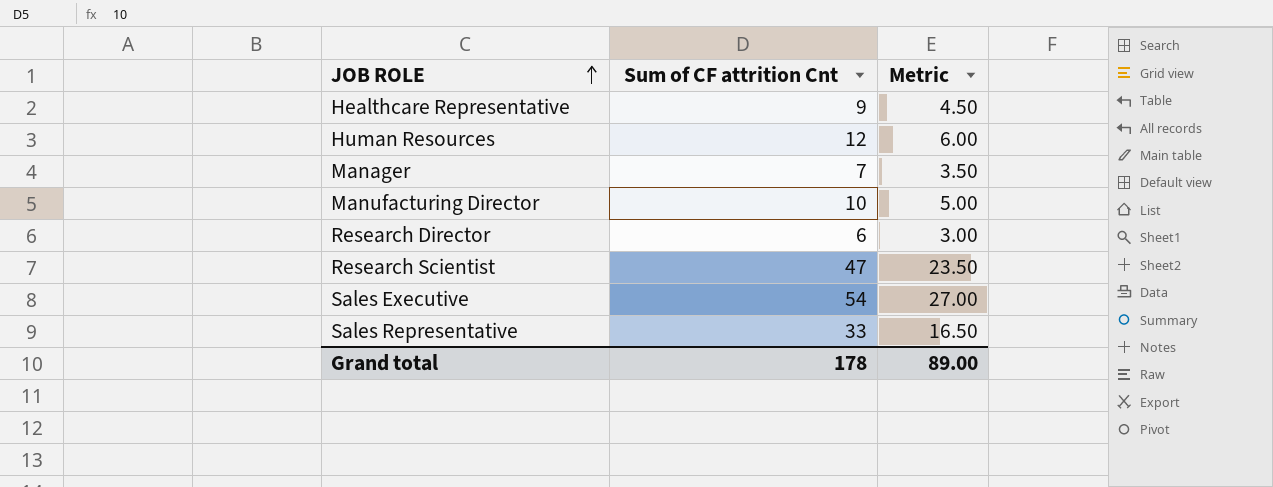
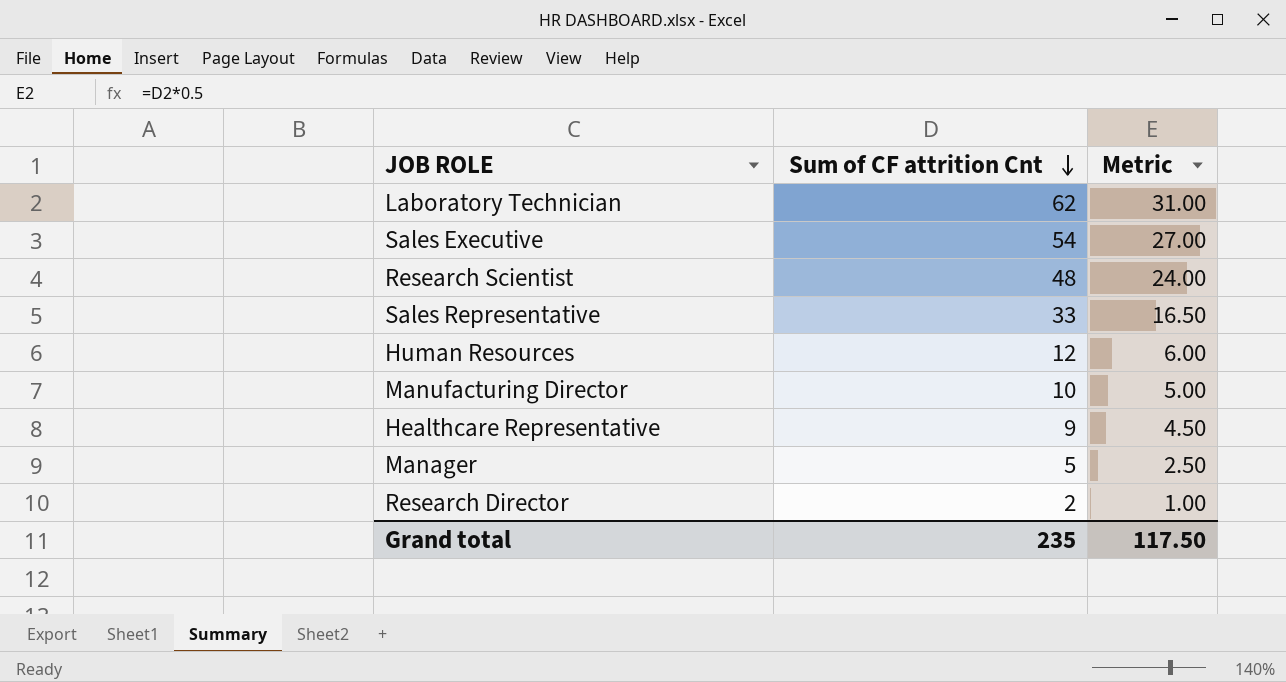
row order: JOB ROLE ascending -> Sum of CF attrition Cnt descending
row Laboratory Technician: none -> 62 | 31.00
Research Scientist | Sum of CF attrition Cnt: 47 -> 48
Research Scientist | Metric: 23.50 -> 24.00
Manager | Sum of CF attrition Cnt: 7 -> 5
Manager | Metric: 3.50 -> 2.50
Research Director | Sum of CF attrition Cnt: 6 -> 2
Research Director | Metric: 3.00 -> 1.00
Grand total | Sum of CF attrition Cnt: 178 -> 235
Grand total | Metric: 89.00 -> 117.50

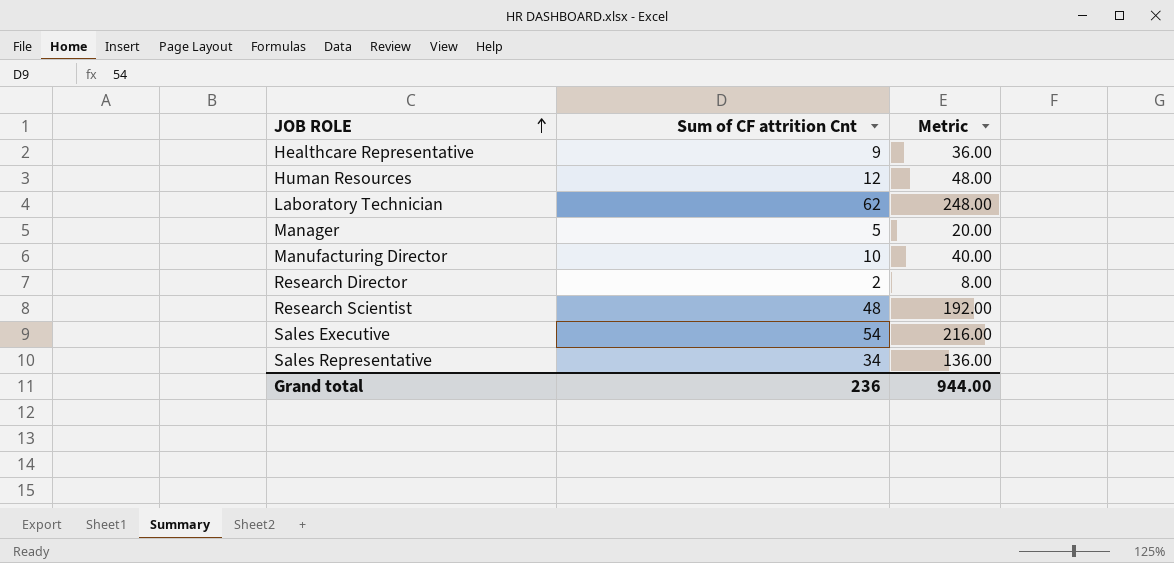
row order: Sum of CF attrition Cnt descending -> JOB ROLE ascending
column Metric | formula: [Sum of CF attrition Cnt] * 0.5 -> [Sum of CF attrition Cnt] * 4
Sales Representative | Sum of CF attrition Cnt: 33 -> 34
Grand total | Sum of CF attrition Cnt: 235 -> 236
Grand total | Metric: 117.50 -> 944.00

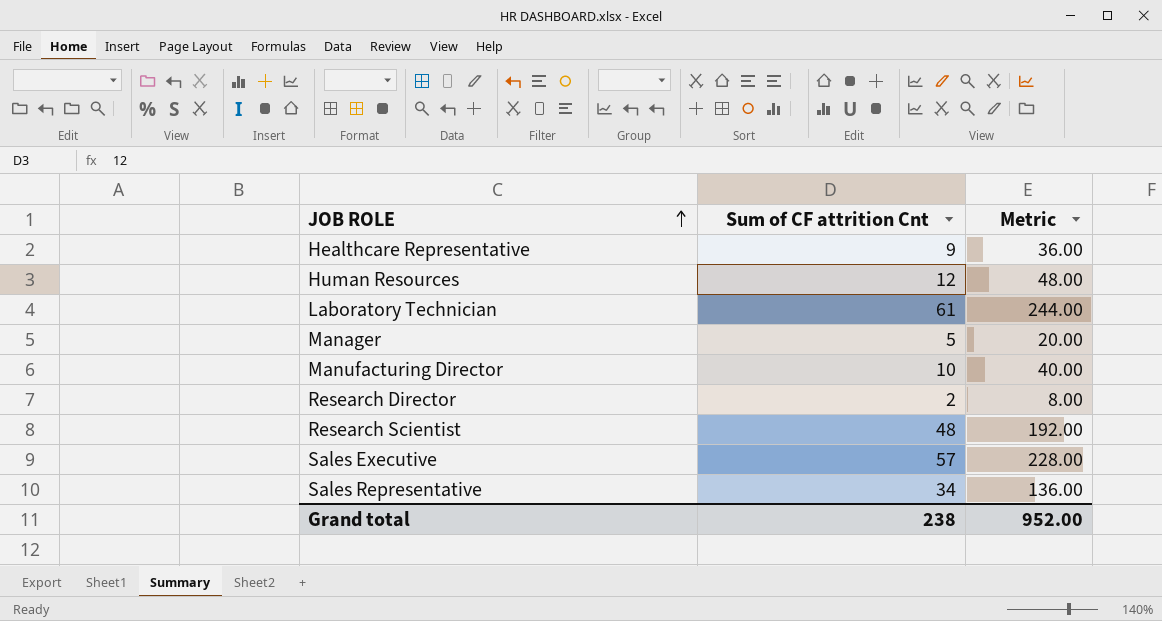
Laboratory Technician | Sum of CF attrition Cnt: 62 -> 61
Laboratory Technician | Metric: 248.00 -> 244.00
Sales Executive | Sum of CF attrition Cnt: 54 -> 57
Sales Executive | Metric: 216.00 -> 228.00
Grand total | Sum of CF attrition Cnt: 236 -> 238
Grand total | Metric: 944.00 -> 952.00

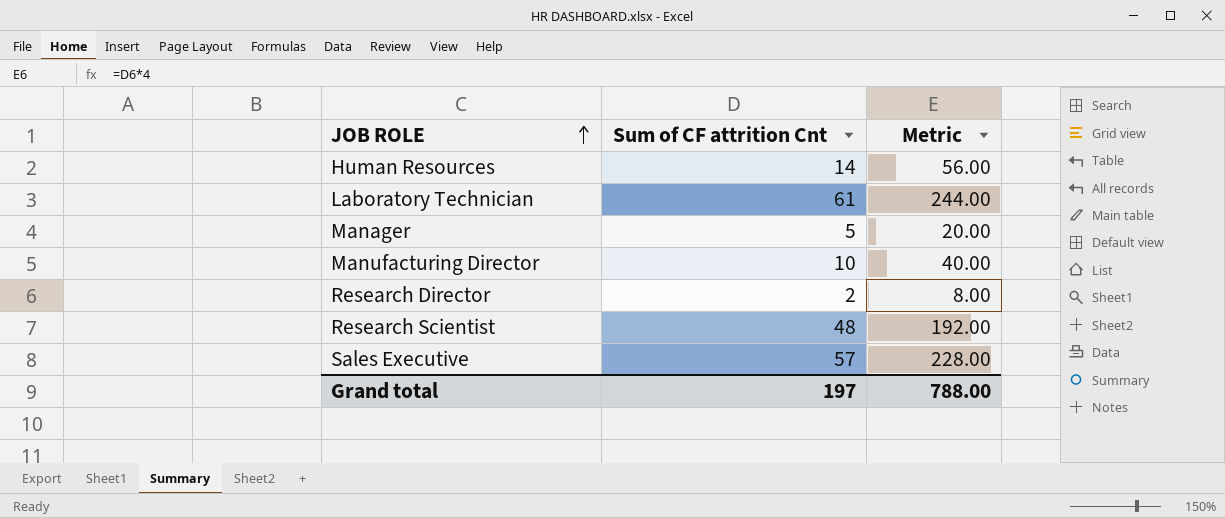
row Healthcare Representative: 9 | 36.00 -> none
row Sales Representative: 34 | 136.00 -> none
Human Resources | Sum of CF attrition Cnt: 12 -> 14
Human Resources | Metric: 48.00 -> 56.00
Grand total | Sum of CF attrition Cnt: 238 -> 197
Grand total | Metric: 952.00 -> 788.00

